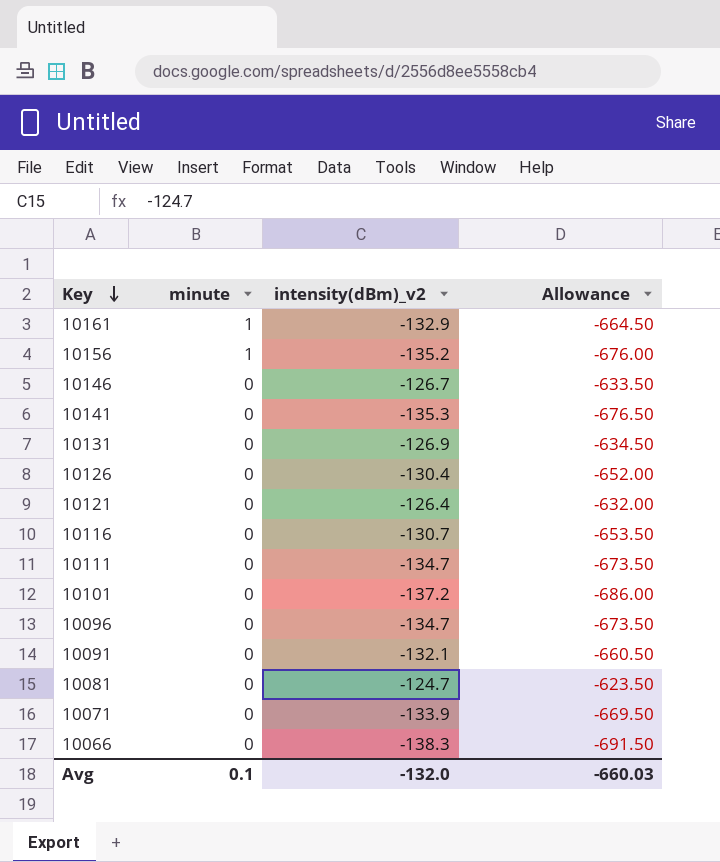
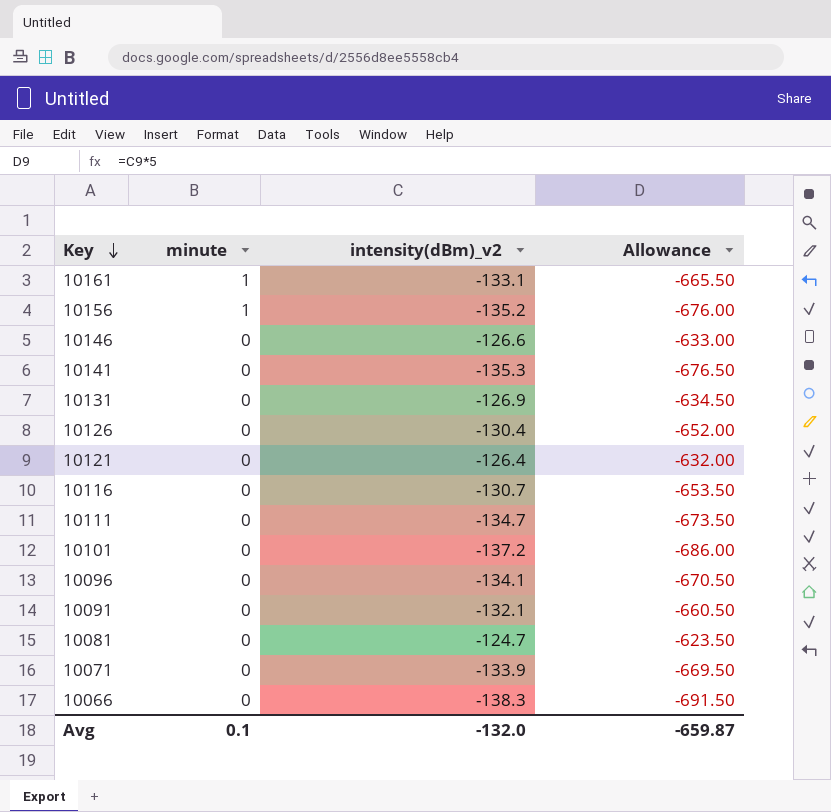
10161 | intensity(dBm)_v2: -132.9 -> -133.1
10161 | Allowance: -664.50 -> -665.50
10146 | intensity(dBm)_v2: -126.7 -> -126.6
10146 | Allowance: -633.50 -> -633.00
10096 | intensity(dBm)_v2: -134.7 -> -134.1
10096 | Allowance: -673.50 -> -670.50
Avg | Allowance: -660.03 -> -659.87

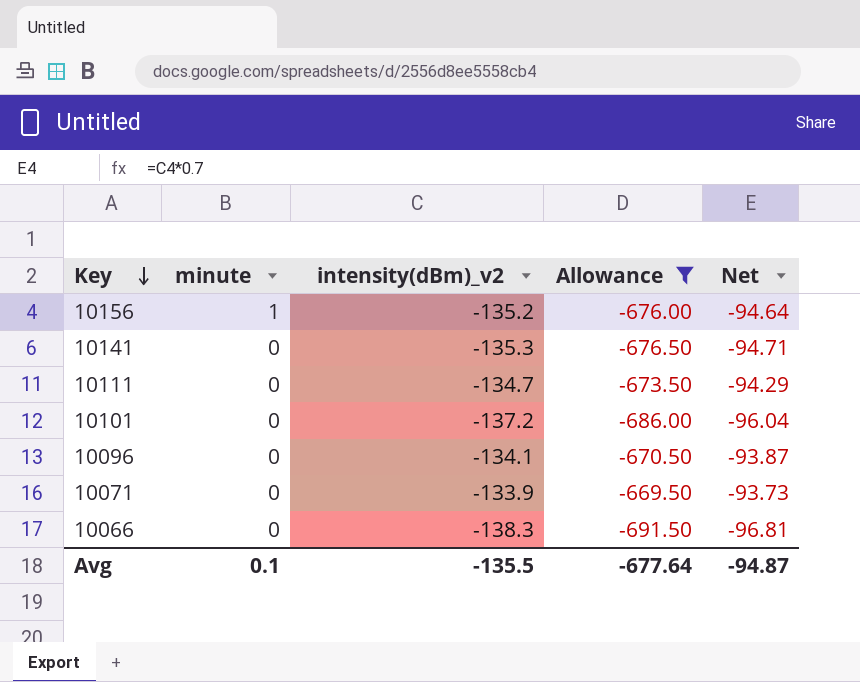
filter: none -> Allowance <= -669.50
column Net | formula: none -> [intensity(dBm)_v2] * 0.7
Avg | intensity(dBm)_v2: -132.0 -> -135.5
Avg | Allowance: -659.87 -> -677.64

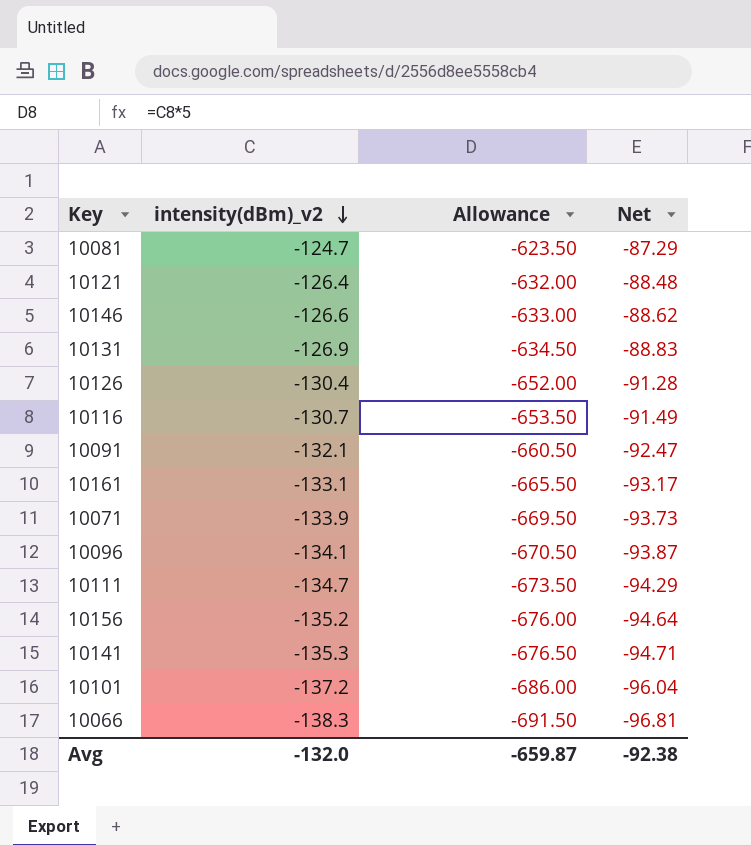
filter: Allowance <= -669.50 -> none
row order: Key descending -> intensity(dBm)_v2 descending
column minute | position: 2 -> none
Avg | intensity(dBm)_v2: -135.5 -> -132.0
Avg | Allowance: -677.64 -> -659.87
Avg | Net: -94.87 -> -92.38

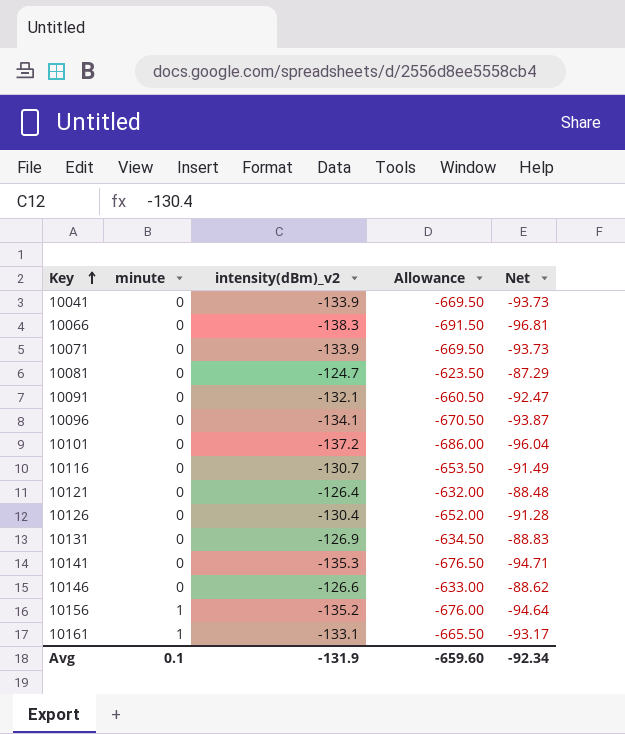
row order: intensity(dBm)_v2 descending -> Key ascending
column minute | position: none -> 2
row 10111: -134.7 | -673.50 | -94.29 -> none
row 10041: none -> 0 | -133.9 | -669.50 | -93.73
Avg | intensity(dBm)_v2: -132.0 -> -131.9
Avg | Allowance: -659.87 -> -659.60
Avg | Net: -92.38 -> -92.34

